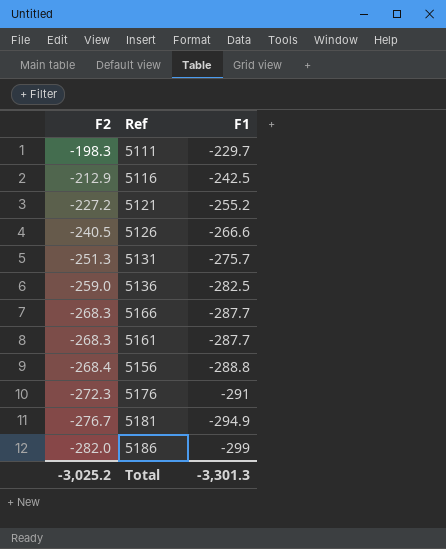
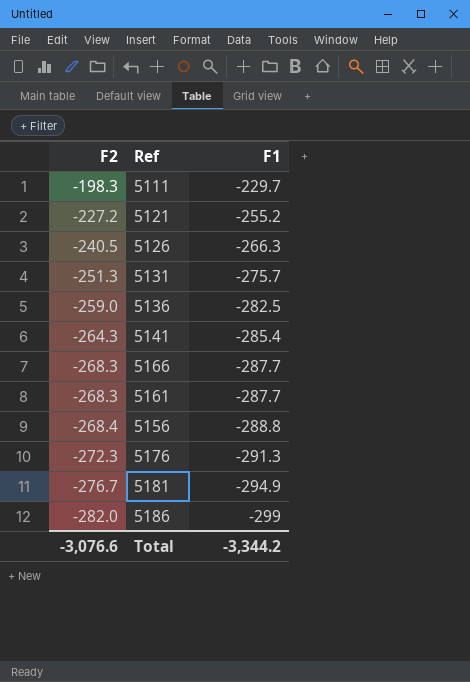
row 5116: -212.9 | -242.5 -> none
5126 | F1: -266.6 -> -266.3
row 5141: none -> -264.3 | -285.4
5176 | F1: -291 -> -291.3
Total | F2: -3,025.2 -> -3,076.6
Total | F1: -3,301.3 -> -3,344.2

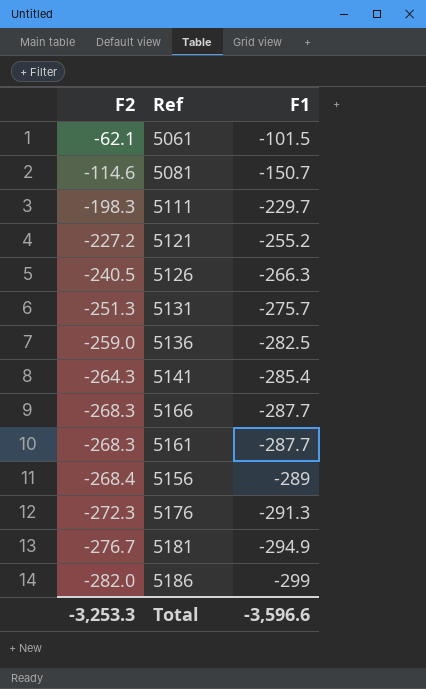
row 5061: none -> -62.1 | -101.5
row 5081: none -> -114.6 | -150.7
5156 | F1: -288.8 -> -289
Total | F2: -3,076.6 -> -3,253.3
Total | F1: -3,344.2 -> -3,596.6

